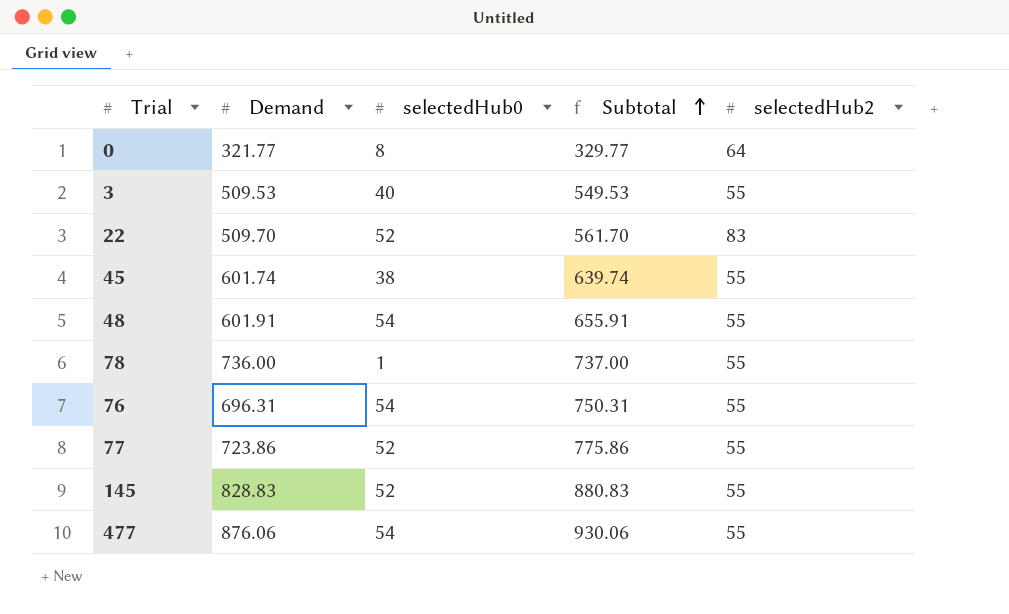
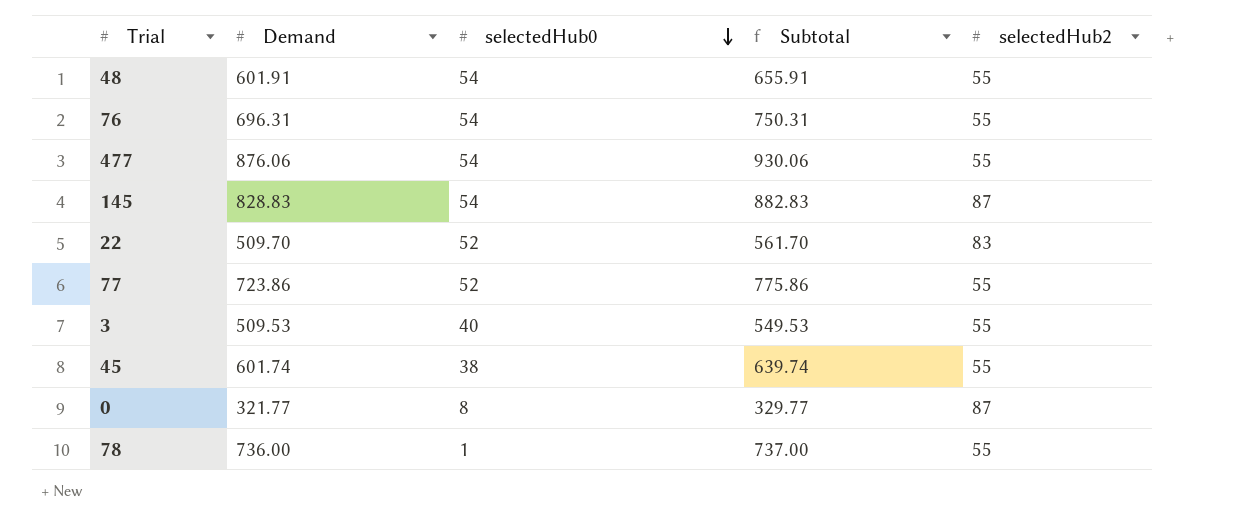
row order: Subtotal ascending -> selectedHub0 descending
145 | selectedHub0: 52 -> 54
145 | Subtotal: 880.83 -> 882.83
145 | selectedHub2: 55 -> 87
0 | selectedHub2: 64 -> 87

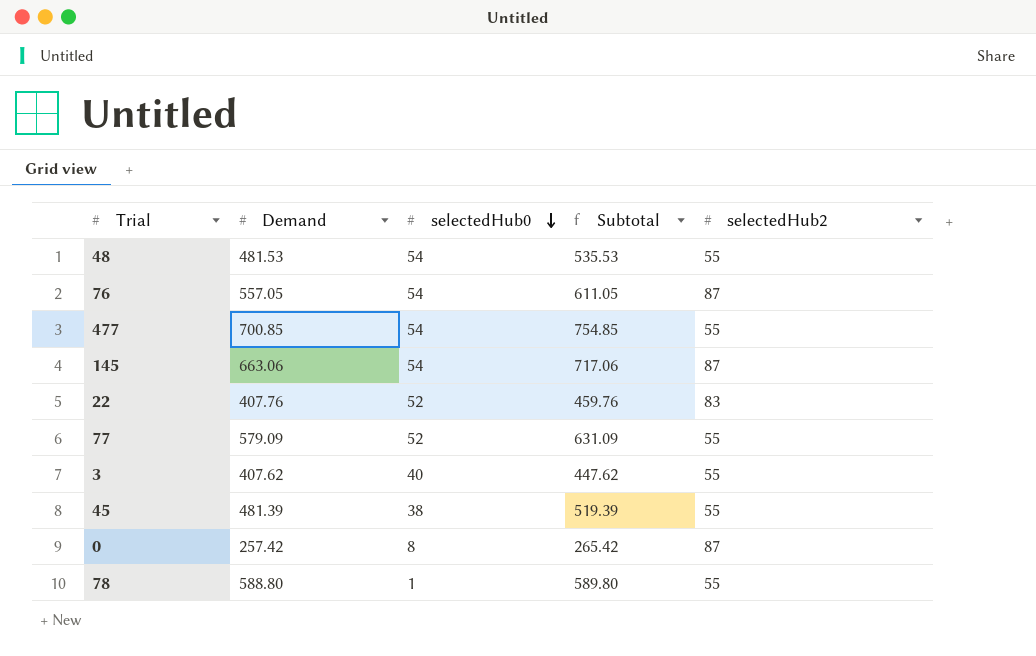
48 | Demand: 601.91 -> 481.53
48 | Subtotal: 655.91 -> 535.53
76 | Demand: 696.31 -> 557.05
76 | Subtotal: 750.31 -> 611.05
76 | selectedHub2: 55 -> 87
477 | Demand: 876.06 -> 700.85
477 | Subtotal: 930.06 -> 754.85
145 | Demand: 828.83 -> 663.06
145 | Subtotal: 882.83 -> 717.06
22 | Demand: 509.70 -> 407.76
22 | Subtotal: 561.70 -> 459.76
77 | Demand: 723.86 -> 579.09
77 | Subtotal: 775.86 -> 631.09
3 | Demand: 509.53 -> 407.62
3 | Subtotal: 549.53 -> 447.62
45 | Demand: 601.74 -> 481.39
45 | Subtotal: 639.74 -> 519.39
0 | Demand: 321.77 -> 257.42
0 | Subtotal: 329.77 -> 265.42
78 | Demand: 736.00 -> 588.80
78 | Subtotal: 737.00 -> 589.80

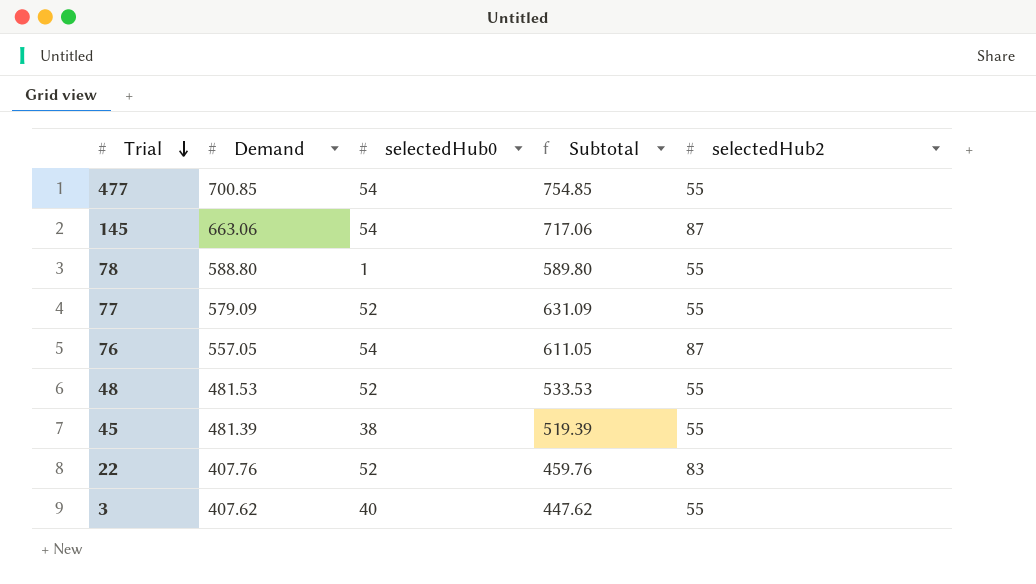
row order: selectedHub0 descending -> Trial descending
row 0: 257.42 | 8 | 265.42 | 87 -> none
48 | selectedHub0: 54 -> 52
48 | Subtotal: 535.53 -> 533.53

